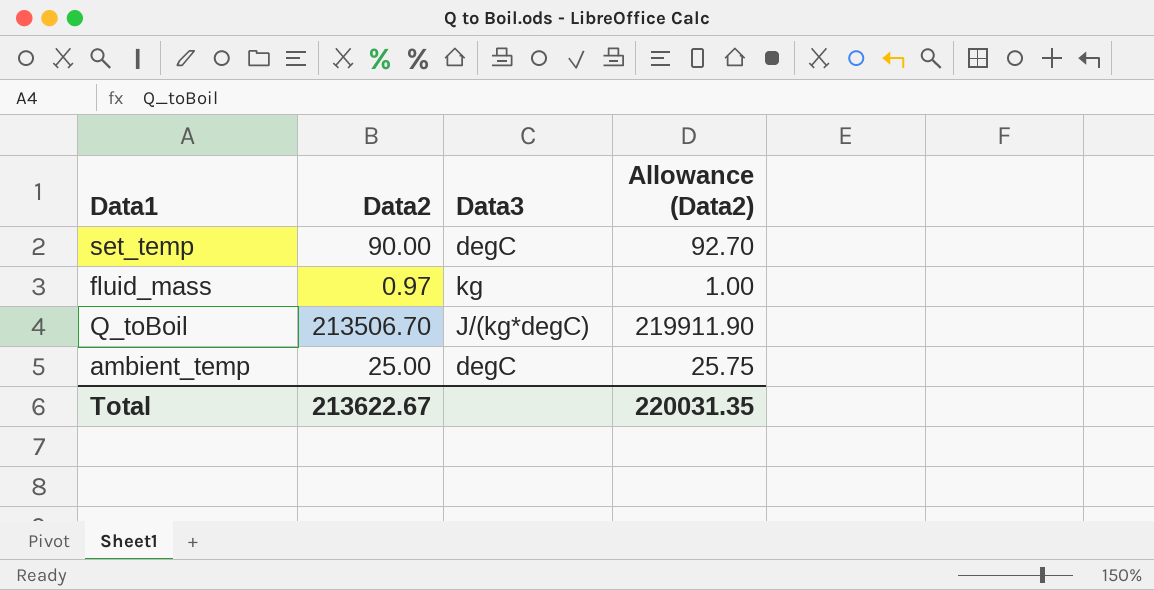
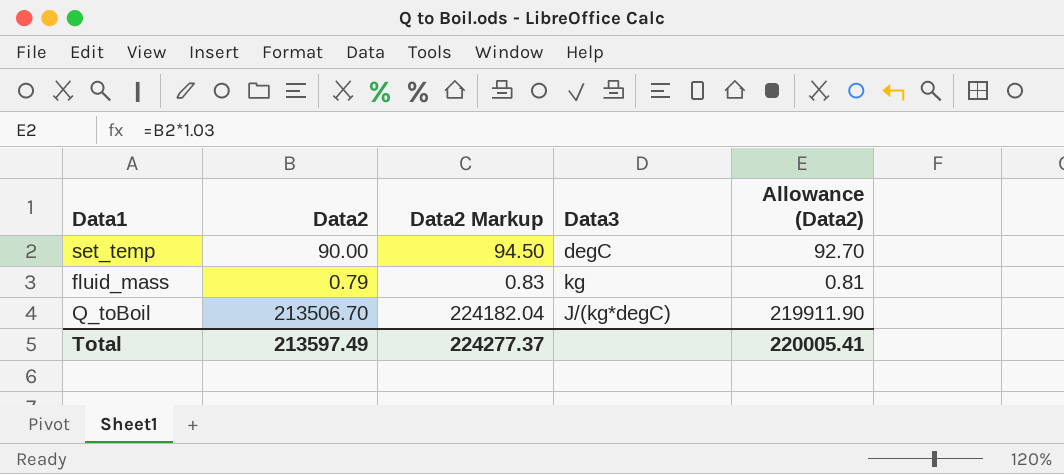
column Data2 Markup | formula: none -> [Data2] * 1.05
row ambient_temp: 25.00 | degC | 25.75 -> none
fluid_mass | Data2: 0.97 -> 0.79
fluid_mass | Allowance (Data2): 1.00 -> 0.81
Total | Data2: 213622.67 -> 213597.49
Total | Allowance (Data2): 220031.35 -> 220005.41

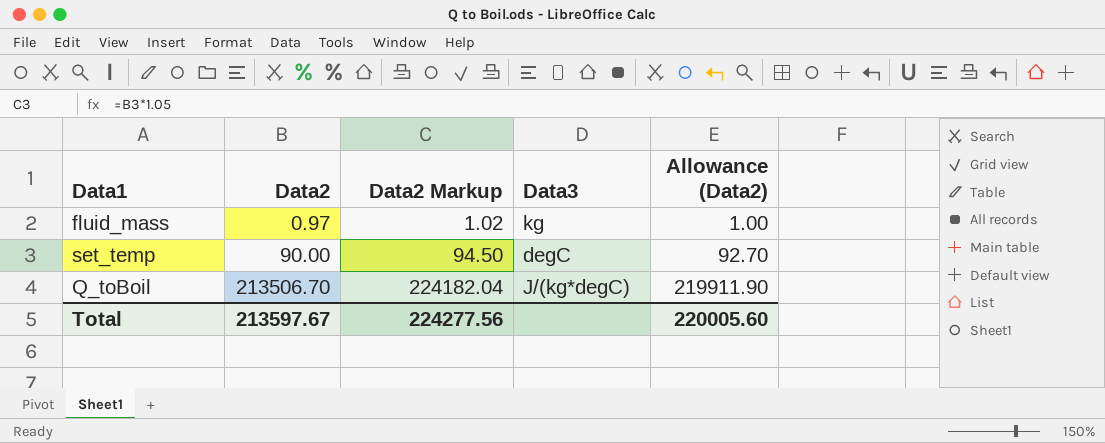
row order: none -> Data2 ascending
fluid_mass | Data2: 0.79 -> 0.97
fluid_mass | Data2 Markup: 0.83 -> 1.02
fluid_mass | Allowance (Data2): 0.81 -> 1.00
Total | Data2: 213597.49 -> 213597.67
Total | Data2 Markup: 224277.37 -> 224277.56
Total | Allowance (Data2): 220005.41 -> 220005.60

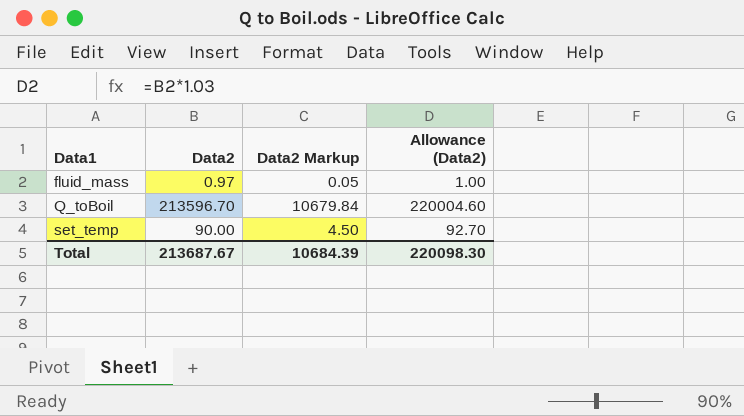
row order: Data2 ascending -> Data1 ascending
column Data3 | position: 4 -> none
column Data2 Markup | formula: [Data2] * 1.05 -> [Data2] * 0.05
Q_toBoil | Data2: 213506.70 -> 213596.70
Q_toBoil | Allowance (Data2): 219911.90 -> 220004.60
Total | Data2: 213597.67 -> 213687.67
Total | Data2 Markup: 224277.56 -> 10684.39
Total | Allowance (Data2): 220005.60 -> 220098.30

